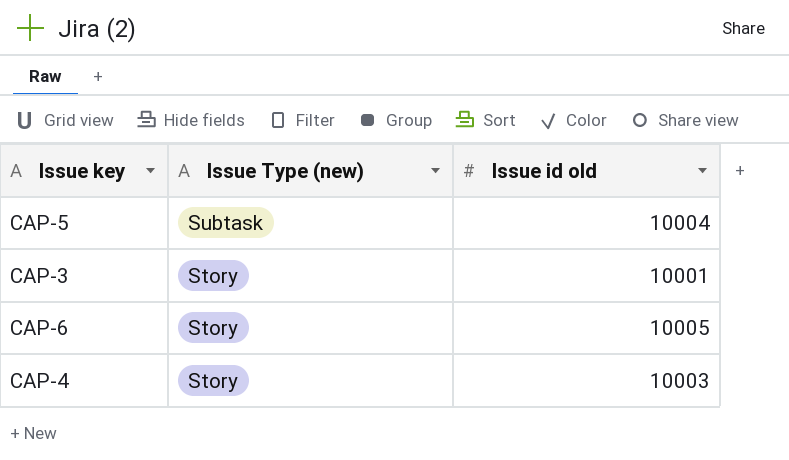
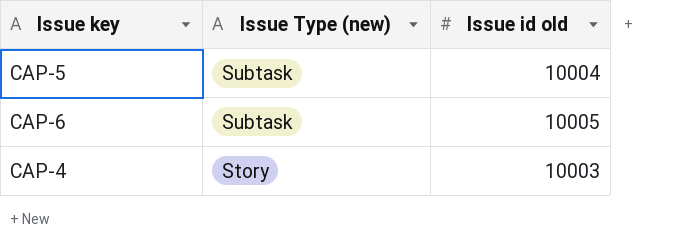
row CAP-3: Story | 10001 -> none
CAP-6 | Issue Type (new): Story -> Subtask

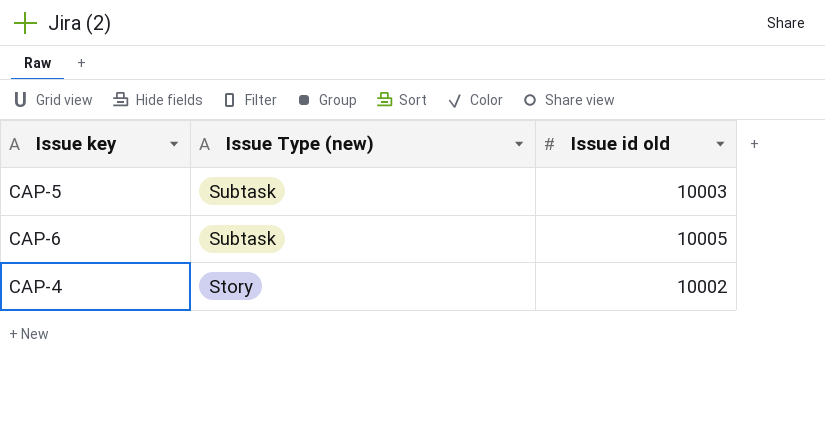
CAP-5 | Issue id old: 10004 -> 10003
CAP-4 | Issue id old: 10003 -> 10002

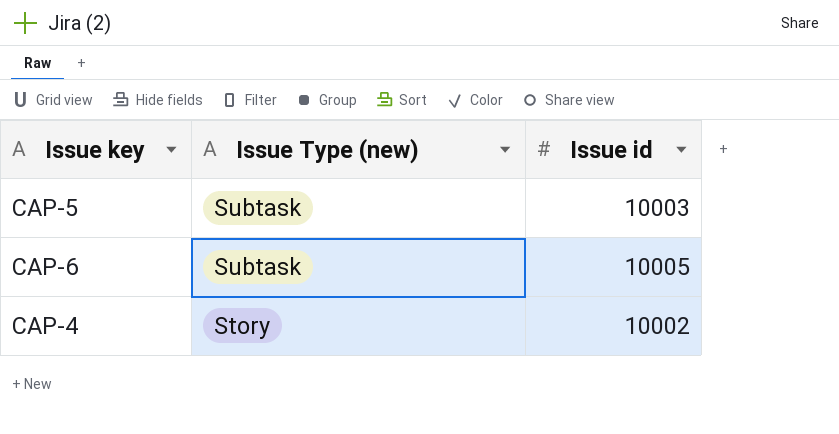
column name: Issue id old -> Issue id

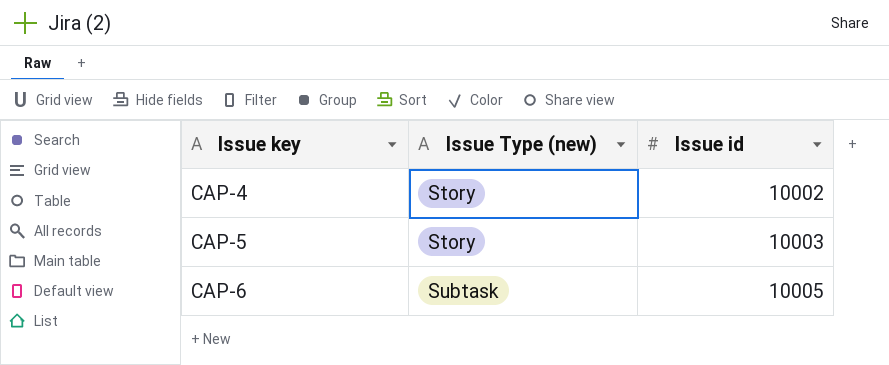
row order: Issue Type (new) descending -> Issue key ascending
CAP-5 | Issue Type (new): Subtask -> Story

